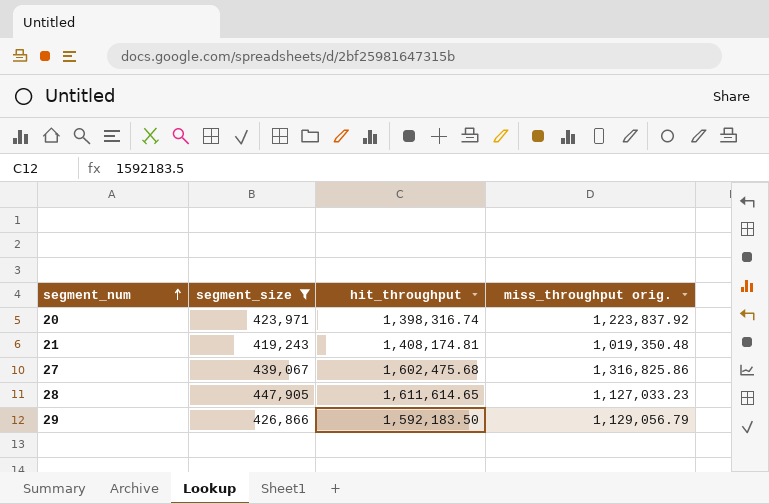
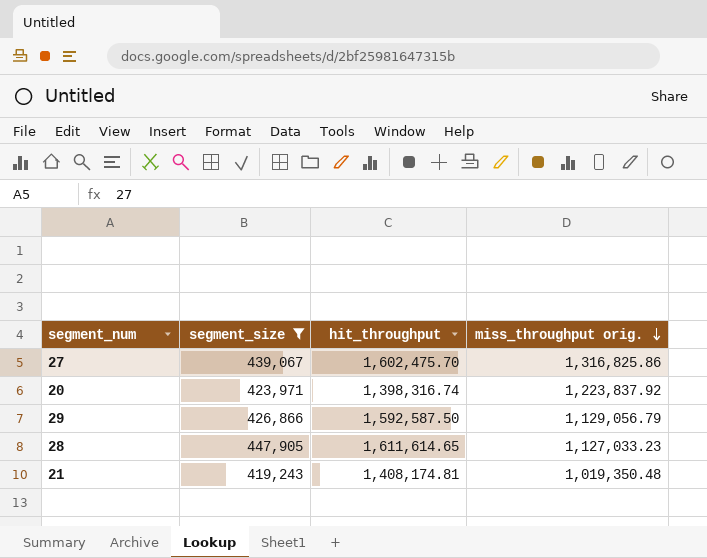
row order: segment_num ascending -> miss_throughput orig. descending
27 | hit_throughput: 1,602,475.68 -> 1,602,475.70
29 | hit_throughput: 1,592,183.50 -> 1,592,587.50

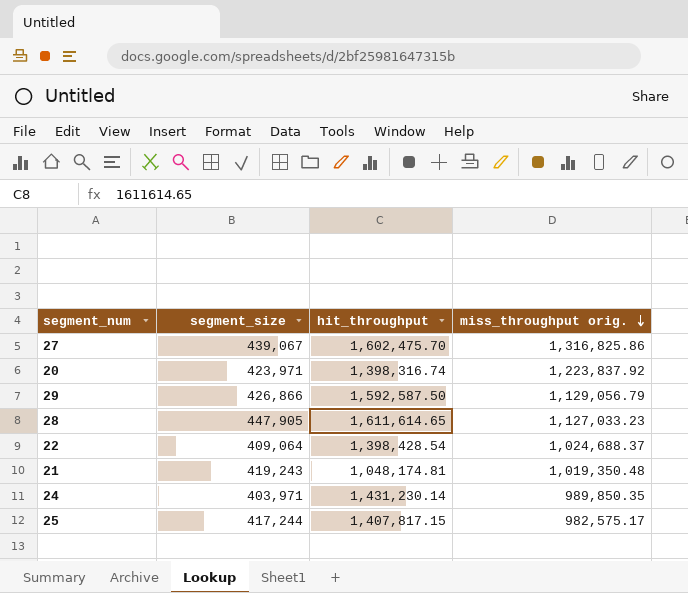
filter: segment_size >= 419,243 -> none
21 | hit_throughput: 1,408,174.81 -> 1,048,174.81

